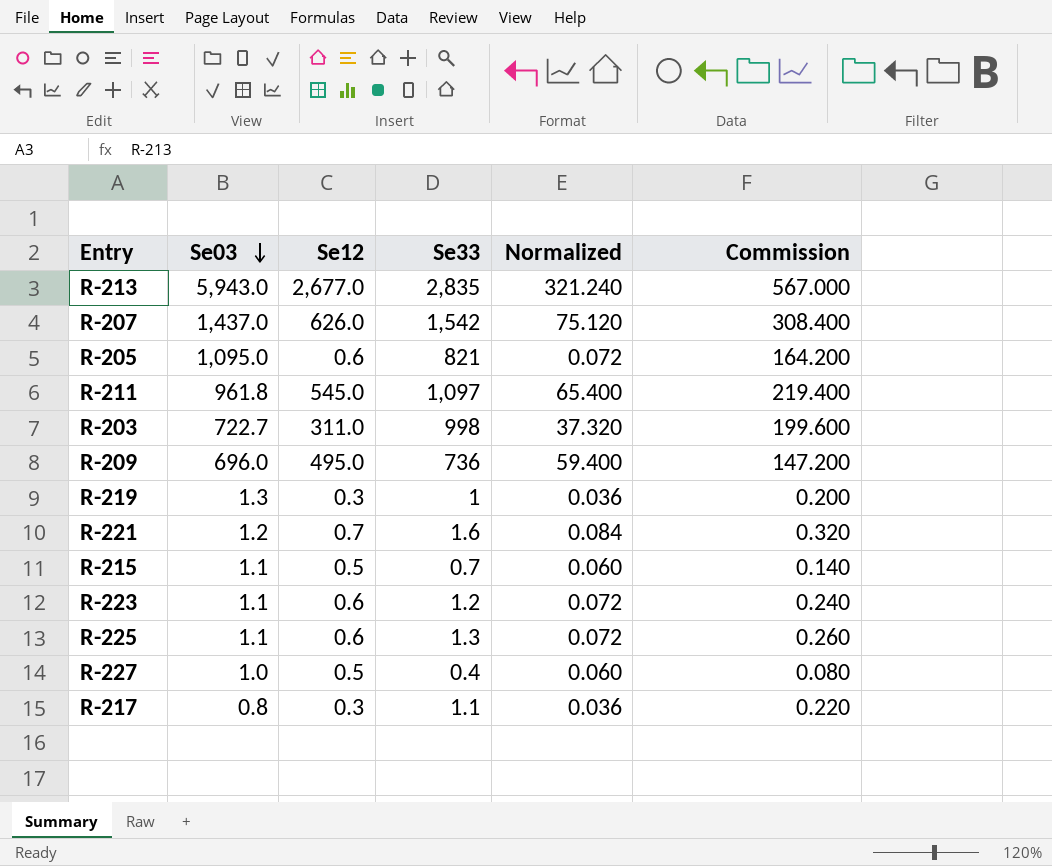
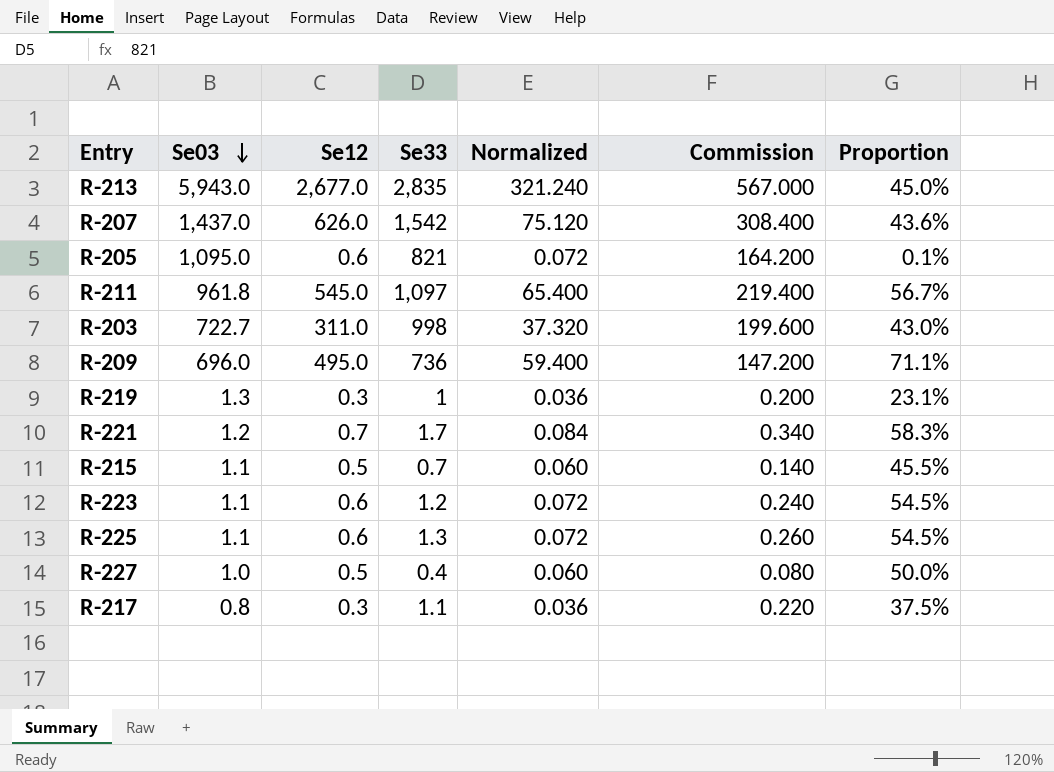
column Proportion | formula: none -> [Se12] / [Se03]
R-221 | Se33: 1.6 -> 1.7
R-221 | Commission: 0.320 -> 0.340

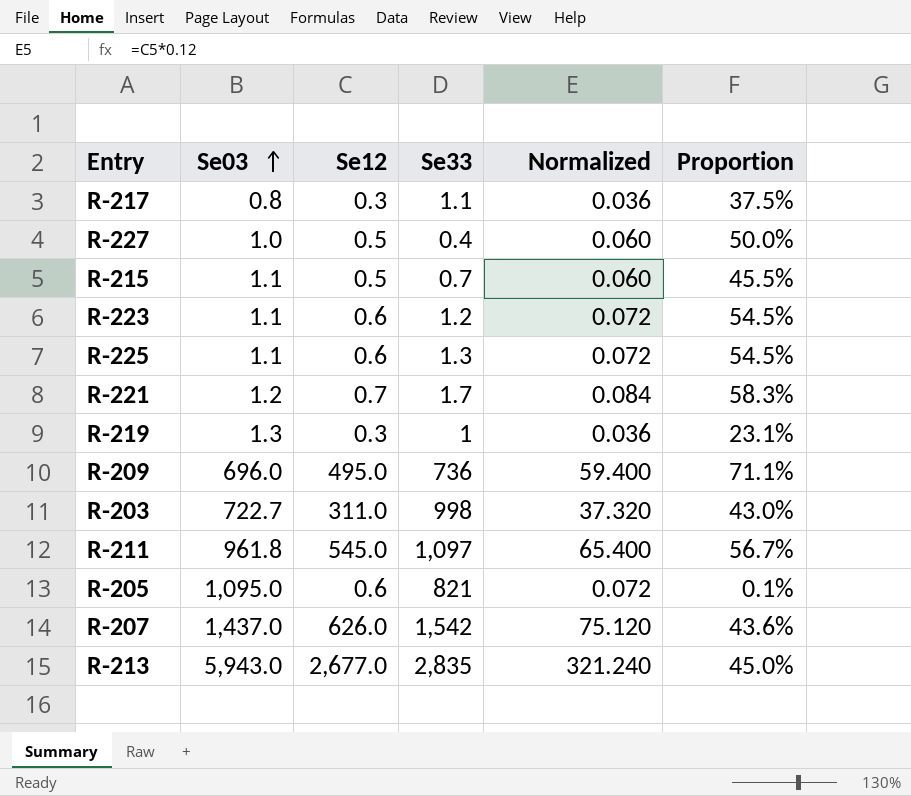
row order: Se03 descending -> Se03 ascending
column Commission | formula: [Se33] * 0.2 -> none

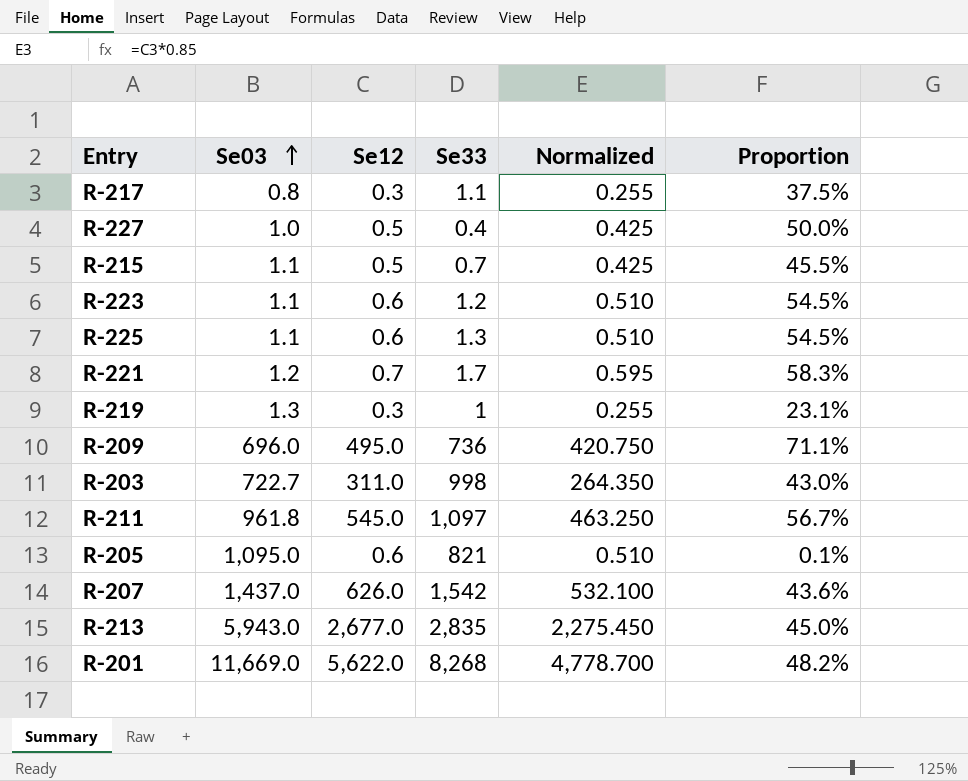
column Normalized | formula: [Se12] * 0.12 -> [Se12] * 0.85
row R-201: none -> 11,669.0 | 5,622.0 | 8,268 | 4,778.700 | 48.2%

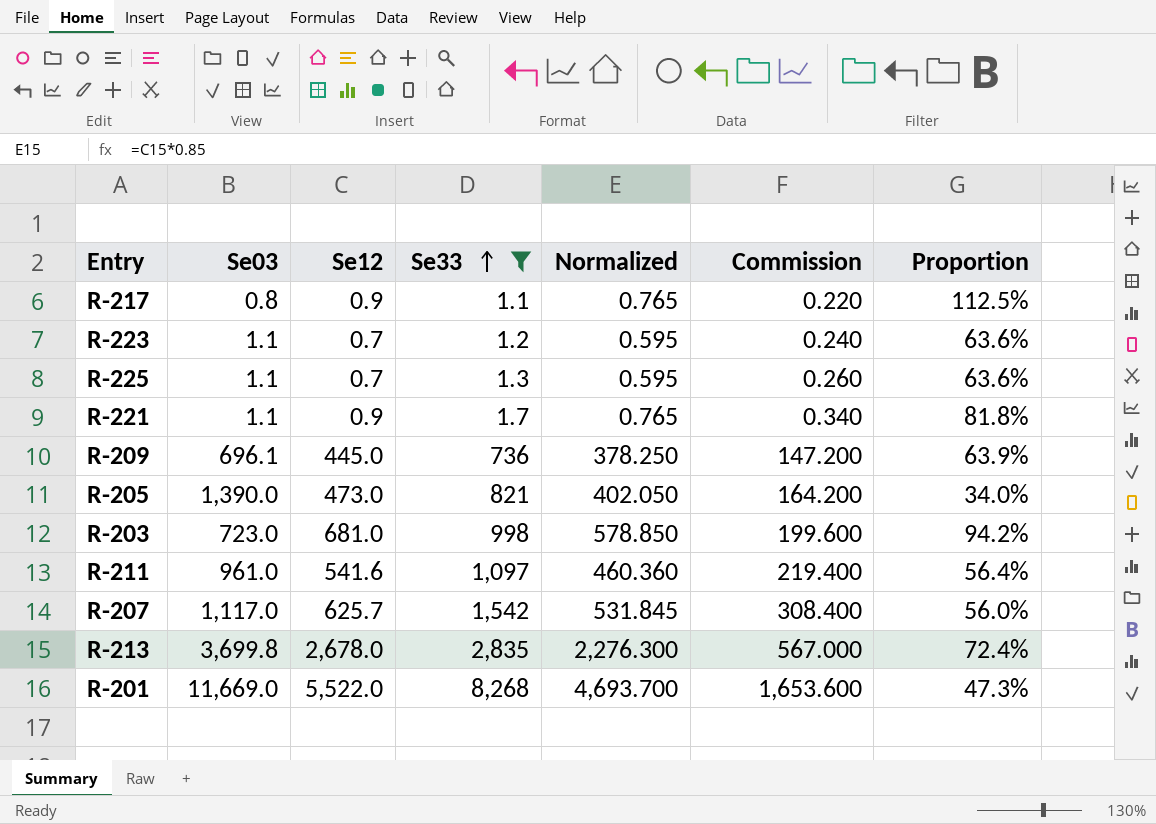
filter: none -> Se33 >= 1.1
row order: Se03 ascending -> Se33 ascending
column Commission | formula: none -> [Se33] * 0.2
R-217 | Se12: 0.3 -> 0.9
R-217 | Normalized: 0.255 -> 0.765
R-217 | Proportion: 37.5% -> 112.5%
R-223 | Se12: 0.6 -> 0.7
R-223 | Normalized: 0.510 -> 0.595
R-223 | Proportion: 54.5% -> 63.6%
R-225 | Se12: 0.6 -> 0.7
R-225 | Normalized: 0.510 -> 0.595
R-225 | Proportion: 54.5% -> 63.6%
R-221 | Se03: 1.2 -> 1.1
R-221 | Se12: 0.7 -> 0.9
R-221 | Normalized: 0.595 -> 0.765
R-221 | Proportion: 58.3% -> 81.8%
R-209 | Se03: 696.0 -> 696.1
R-209 | Se12: 495.0 -> 445.0
R-209 | Normalized: 420.750 -> 378.250
R-209 | Proportion: 71.1% -> 63.9%
R-205 | Se03: 1,095.0 -> 1,390.0
R-205 | Se12: 0.6 -> 473.0
R-205 | Normalized: 0.510 -> 402.050
R-205 | Proportion: 0.1% -> 34.0%
R-203 | Se03: 722.7 -> 723.0
R-203 | Se12: 311.0 -> 681.0
R-203 | Normalized: 264.350 -> 578.850
R-203 | Proportion: 43.0% -> 94.2%
R-211 | Se03: 961.8 -> 961.0
R-211 | Se12: 545.0 -> 541.6
R-211 | Normalized: 463.250 -> 460.360
R-211 | Proportion: 56.7% -> 56.4%
R-207 | Se03: 1,437.0 -> 1,117.0
R-207 | Se12: 626.0 -> 625.7
R-207 | Normalized: 532.100 -> 531.845
R-207 | Proportion: 43.6% -> 56.0%
R-213 | Se03: 5,943.0 -> 3,699.8
R-213 | Se12: 2,677.0 -> 2,678.0
R-213 | Normalized: 2,275.450 -> 2,276.300
R-213 | Proportion: 45.0% -> 72.4%
R-201 | Se12: 5,622.0 -> 5,522.0
R-201 | Normalized: 4,778.700 -> 4,693.700
R-201 | Proportion: 48.2% -> 47.3%

